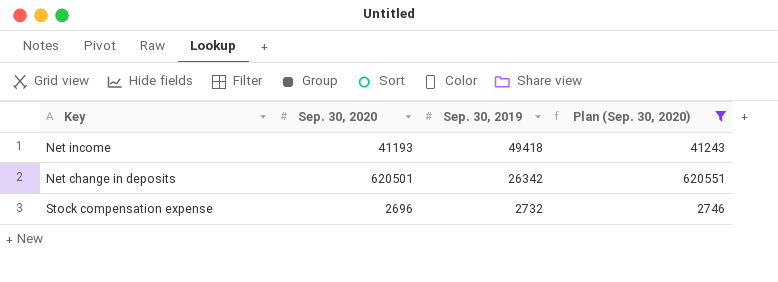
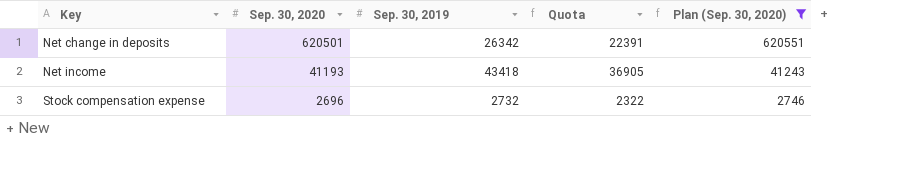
row order: Sep. 30, 2019 descending -> Key ascending
column Quota | formula: none -> [Sep. 30, 2019] * 0.85
Net income | Sep. 30, 2019: 49418 -> 43418

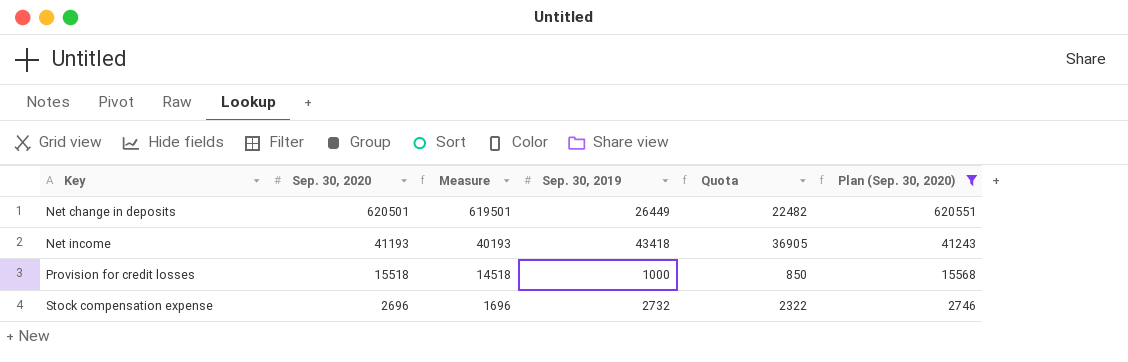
column Measure | formula: none -> [Sep. 30, 2020] - 1000
Net change in deposits | Sep. 30, 2019: 26342 -> 26449
Net change in deposits | Quota: 22391 -> 22482
row Provision for credit losses: none -> 15518 | 14518 | 1000 | 850 | 15568

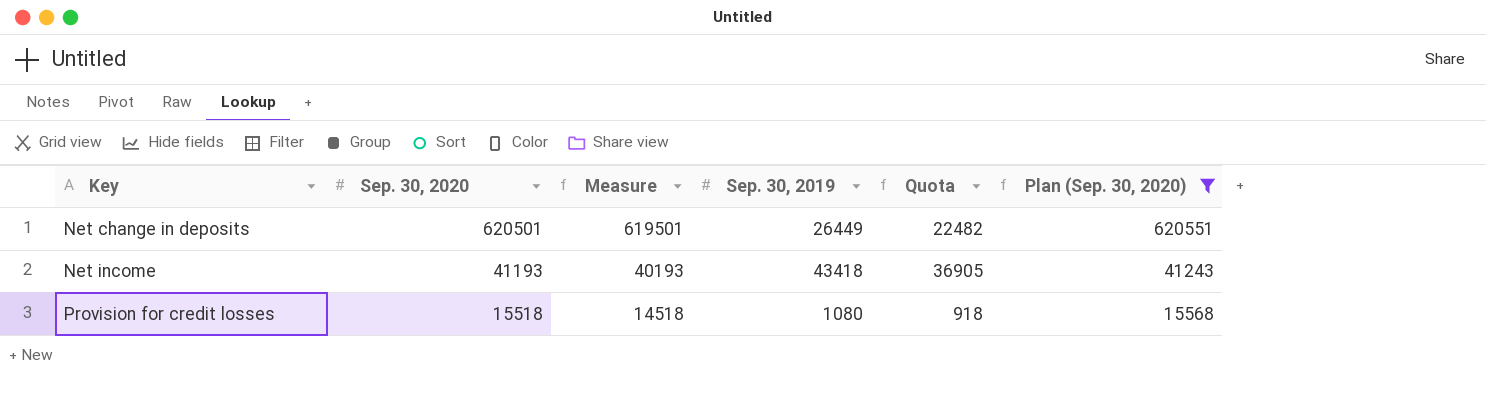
row Stock compensation expense: 2696 | 1696 | 2732 | 2322 | 2746 -> none
Provision for credit losses | Sep. 30, 2019: 1000 -> 1080
Provision for credit losses | Quota: 850 -> 918

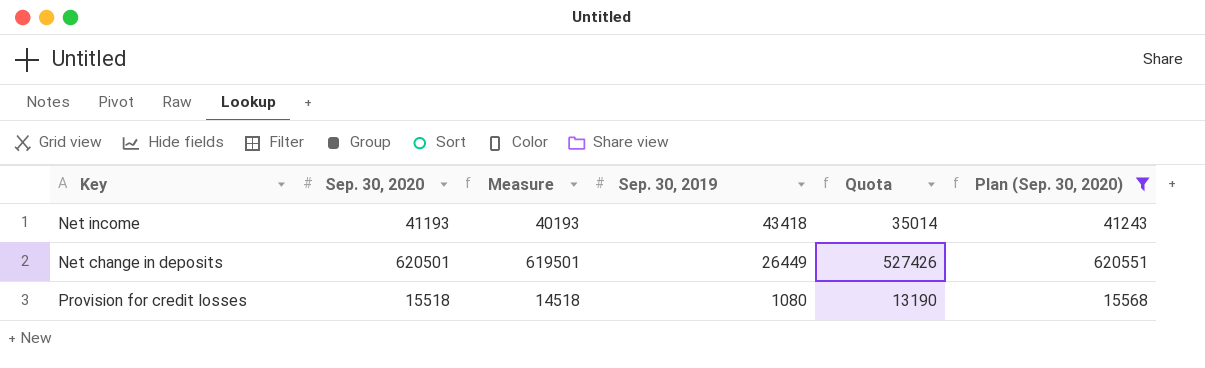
row order: Key ascending -> Sep. 30, 2019 descending
column Quota | formula: [Sep. 30, 2019] * 0.85 -> [Sep. 30, 2020] * 0.85

